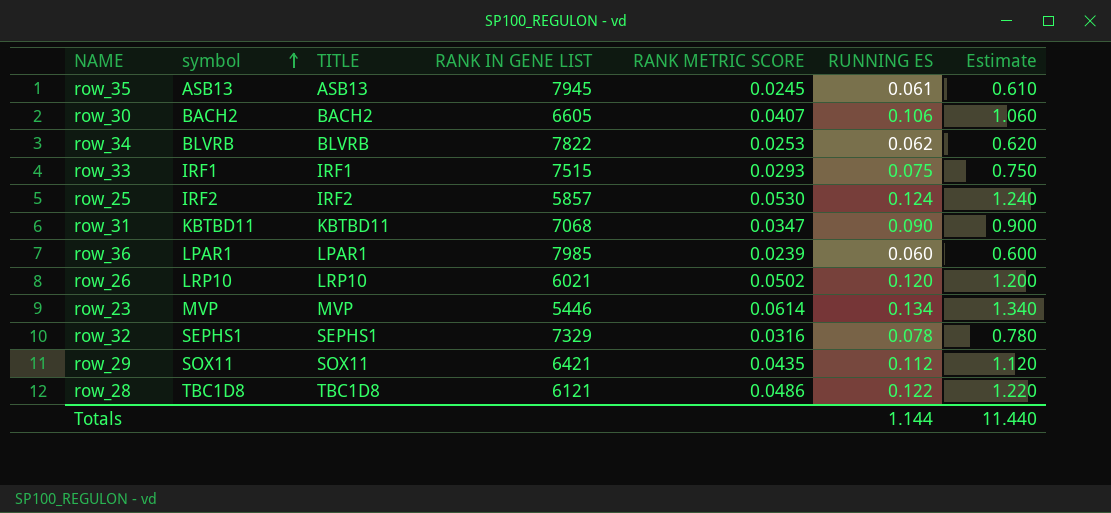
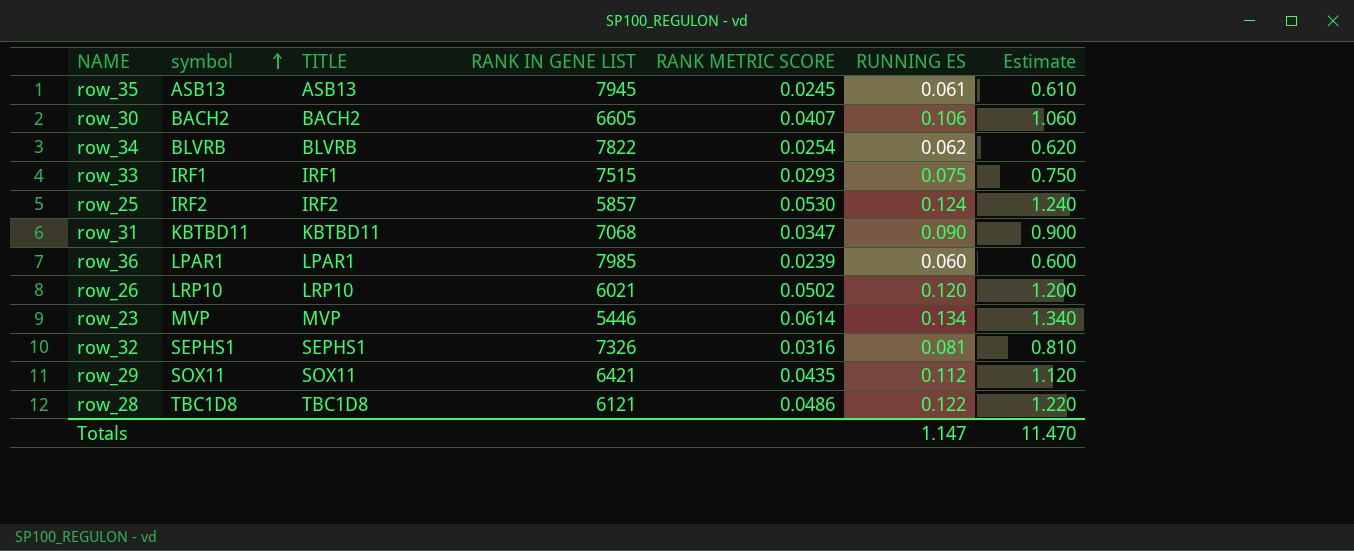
row_34 | RANK METRIC SCORE: 0.0253 -> 0.0254
row_32 | RANK IN GENE LIST: 7329 -> 7326
row_32 | RUNNING ES: 0.078 -> 0.081
row_32 | Estimate: 0.780 -> 0.810
Totals | RUNNING ES: 1.144 -> 1.147
Totals | Estimate: 11.440 -> 11.470

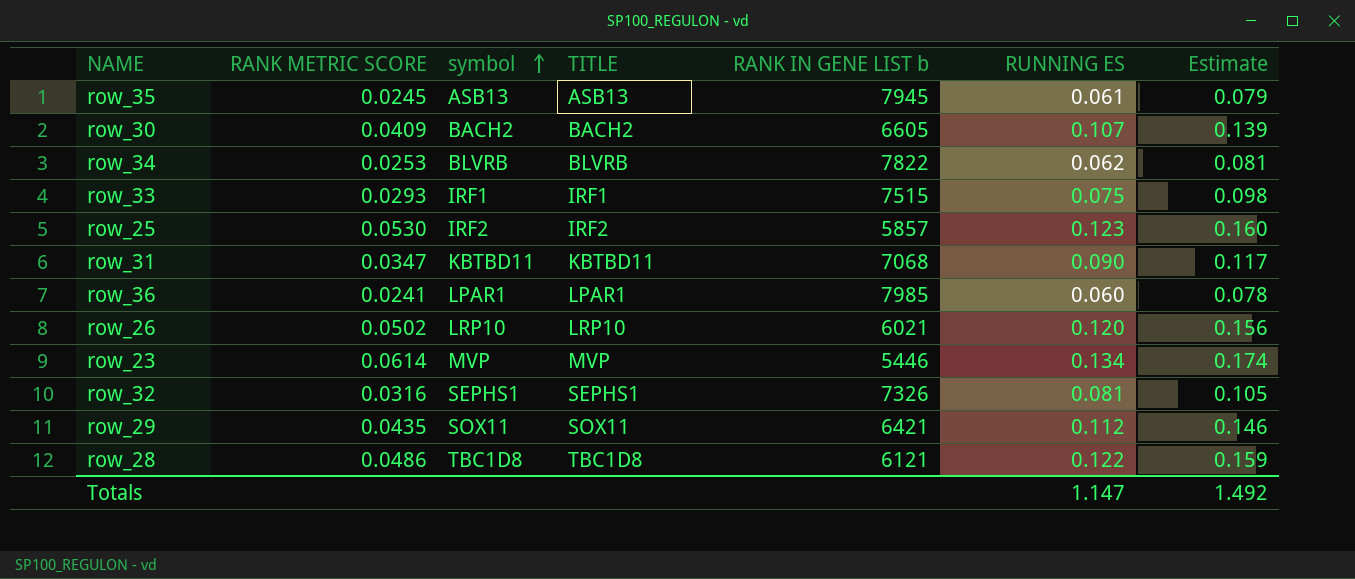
column RANK METRIC SCORE | position: 5 -> 2
column name: RANK IN GENE LIST -> RANK IN GENE LIST b
column Estimate | formula: [RUNNING ES] * 10 -> [RUNNING ES] * 1.3
row_30 | RANK METRIC SCORE: 0.0407 -> 0.0409
row_30 | RUNNING ES: 0.106 -> 0.107
row_34 | RANK METRIC SCORE: 0.0254 -> 0.0253
row_25 | RUNNING ES: 0.124 -> 0.123
row_36 | RANK METRIC SCORE: 0.0239 -> 0.0241
Totals | Estimate: 11.470 -> 1.492

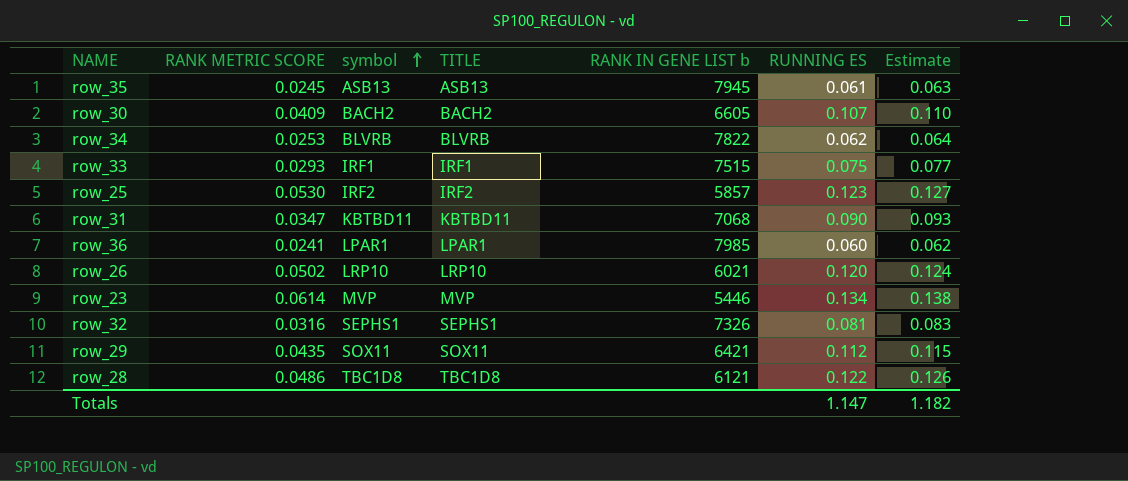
column Estimate | formula: [RUNNING ES] * 1.3 -> [RUNNING ES] * 1.03
Totals | Estimate: 1.492 -> 1.182

